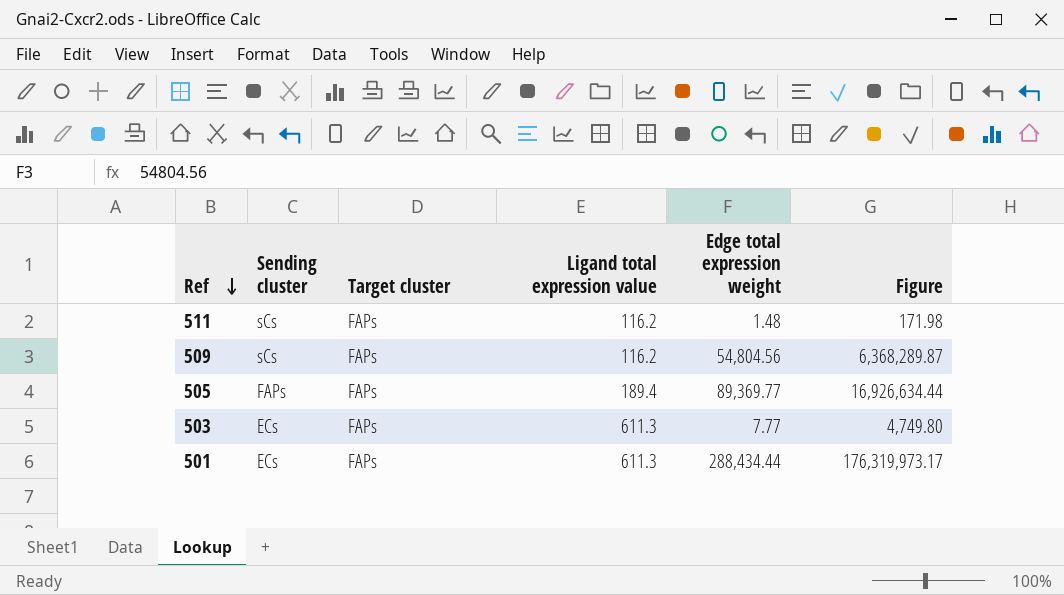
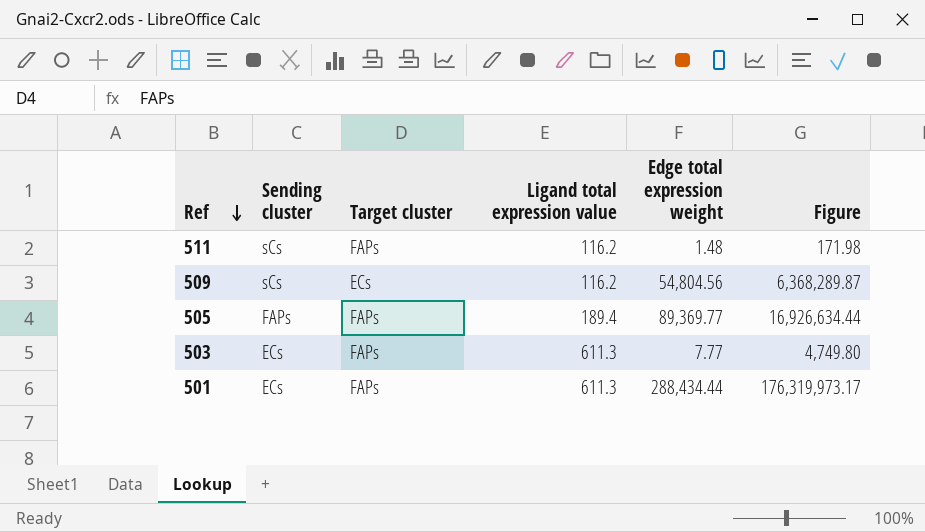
509 | Target cluster: FAPs -> ECs

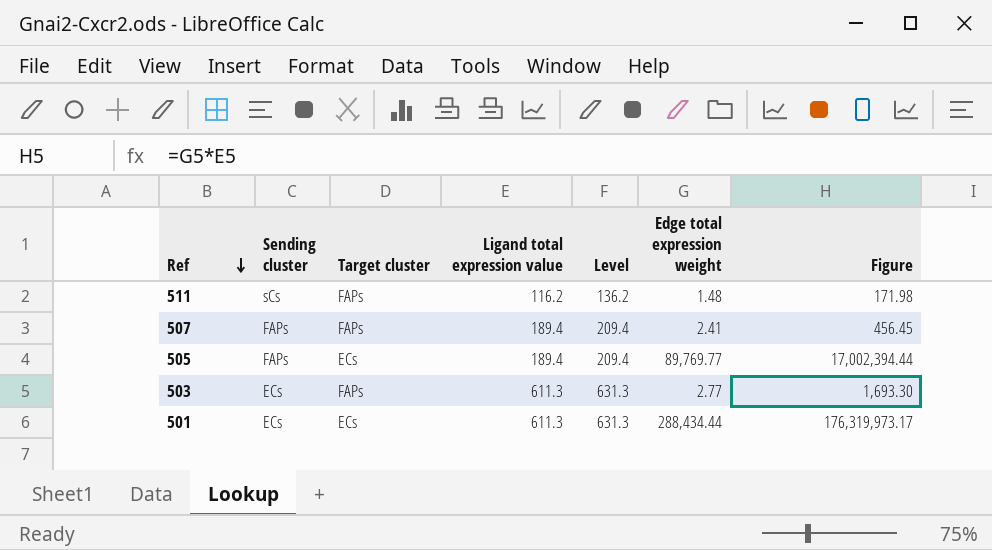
column Level | formula: none -> [Ligand total expression value] + 20
row 509: sCs | ECs | 116.2 | 54,804.56 | 6,368,289.87 -> none
row 507: none -> FAPs | FAPs | 189.4 | 209.4 | 2.41 | 456.45
505 | Target cluster: FAPs -> ECs
505 | Edge total expression weight: 89,369.77 -> 89,769.77
505 | Figure: 16,926,634.44 -> 17,002,394.44
503 | Edge total expression weight: 7.77 -> 2.77
503 | Figure: 4,749.80 -> 1,693.30
501 | Target cluster: FAPs -> ECs

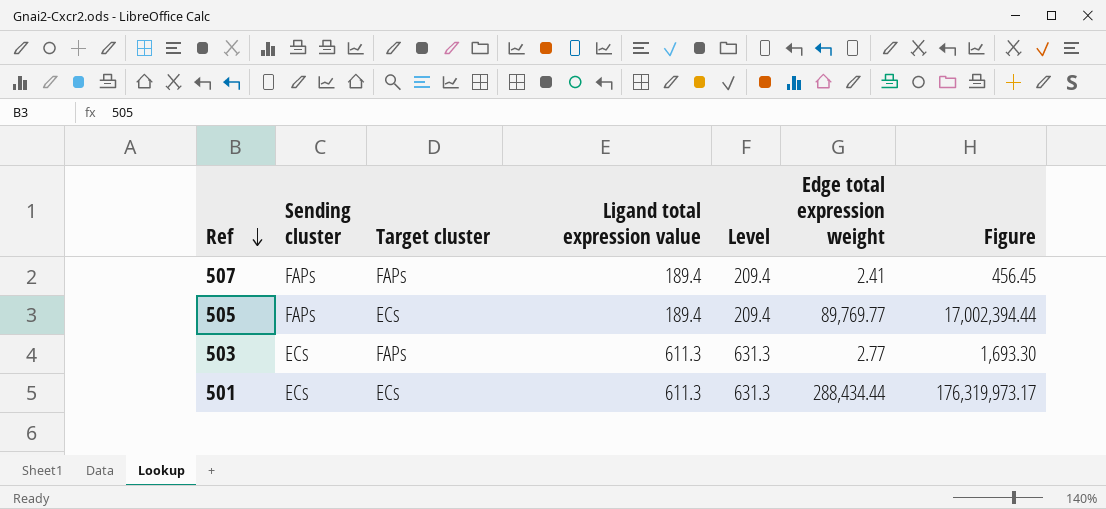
row 511: sCs | FAPs | 116.2 | 136.2 | 1.48 | 171.98 -> none

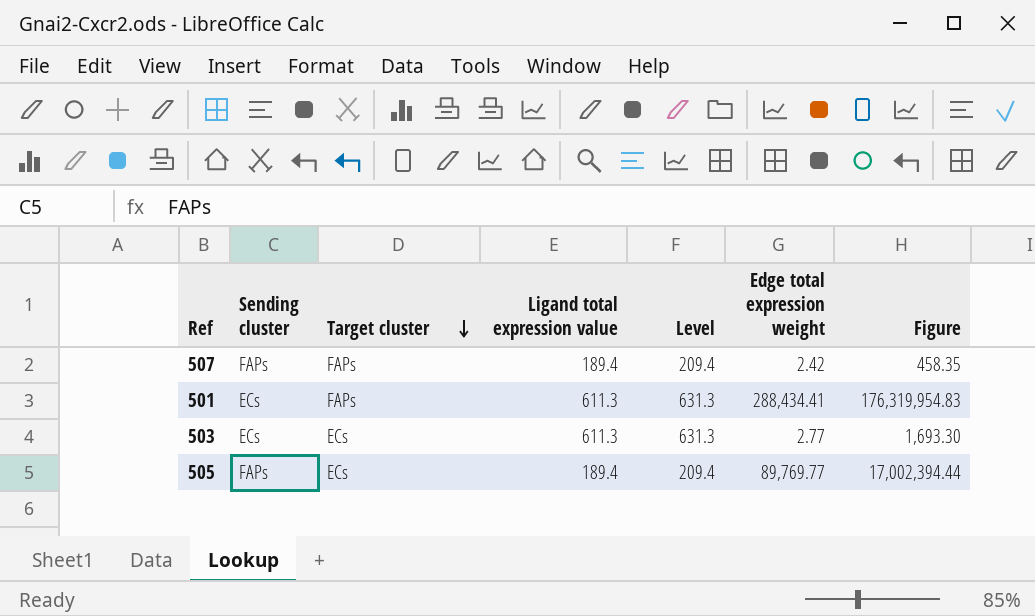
row order: Ref descending -> Target cluster descending
507 | Edge total expression weight: 2.41 -> 2.42
507 | Figure: 456.45 -> 458.35
501 | Target cluster: ECs -> FAPs
501 | Edge total expression weight: 288,434.44 -> 288,434.41
501 | Figure: 176,319,973.17 -> 176,319,954.83
503 | Target cluster: FAPs -> ECs

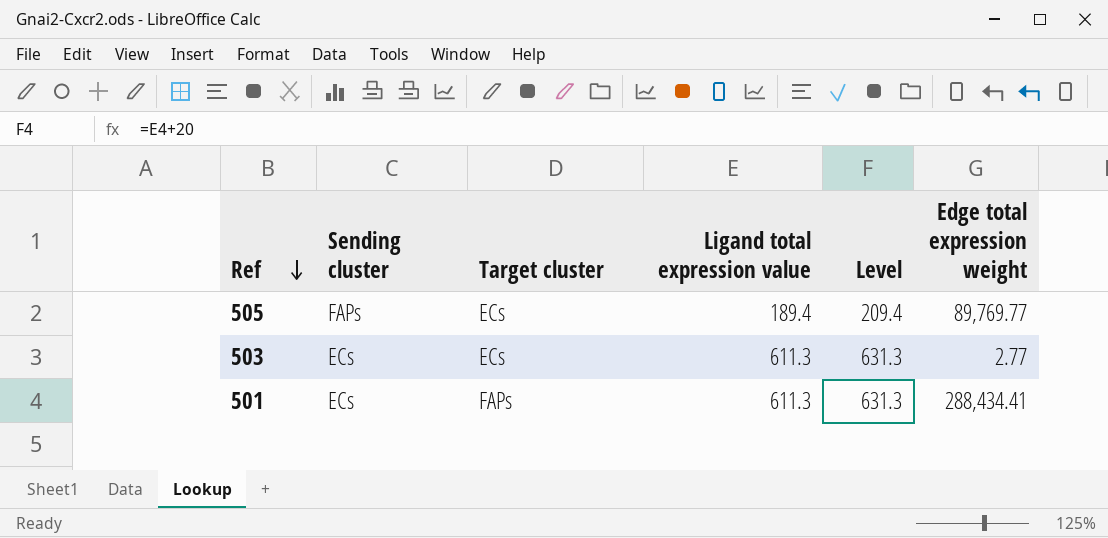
row order: Target cluster descending -> Ref descending
column Figure | formula: [Ligand total expression value] * [Edge total expression weight] -> none
row 507: FAPs | FAPs | 189.4 | 209.4 | 2.42 | 458.35 -> none

